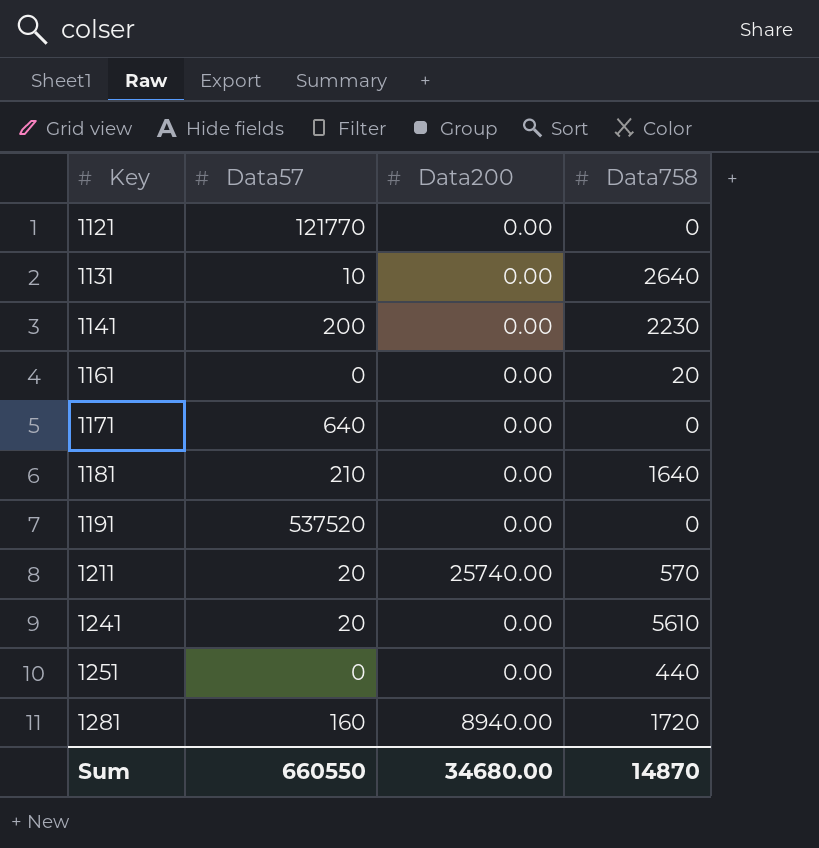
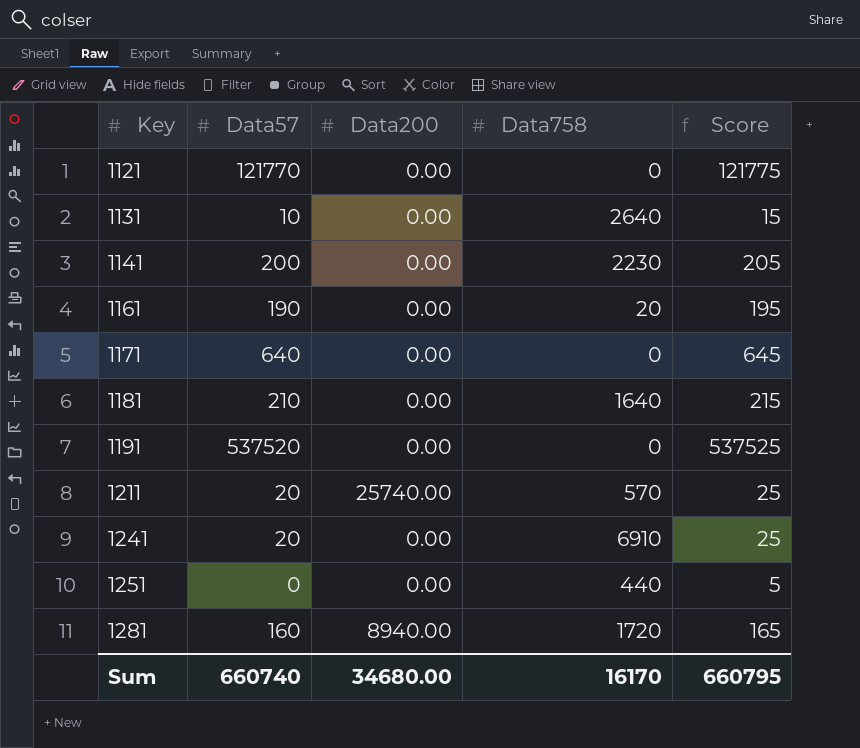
column Score | formula: none -> [Data57] + 5
1161 | Data57: 0 -> 190
1241 | Data758: 5610 -> 6910
Sum | Data57: 660550 -> 660740
Sum | Data758: 14870 -> 16170

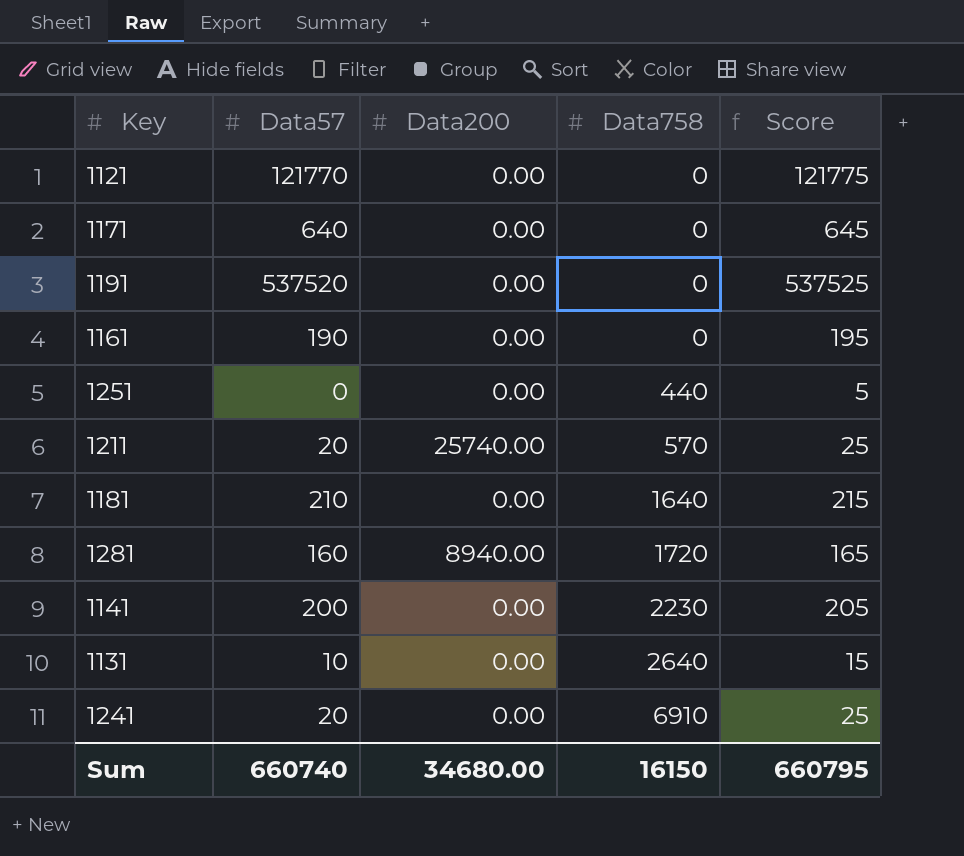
row order: Key ascending -> Data758 ascending
1161 | Data758: 20 -> 0
Sum | Data758: 16170 -> 16150

